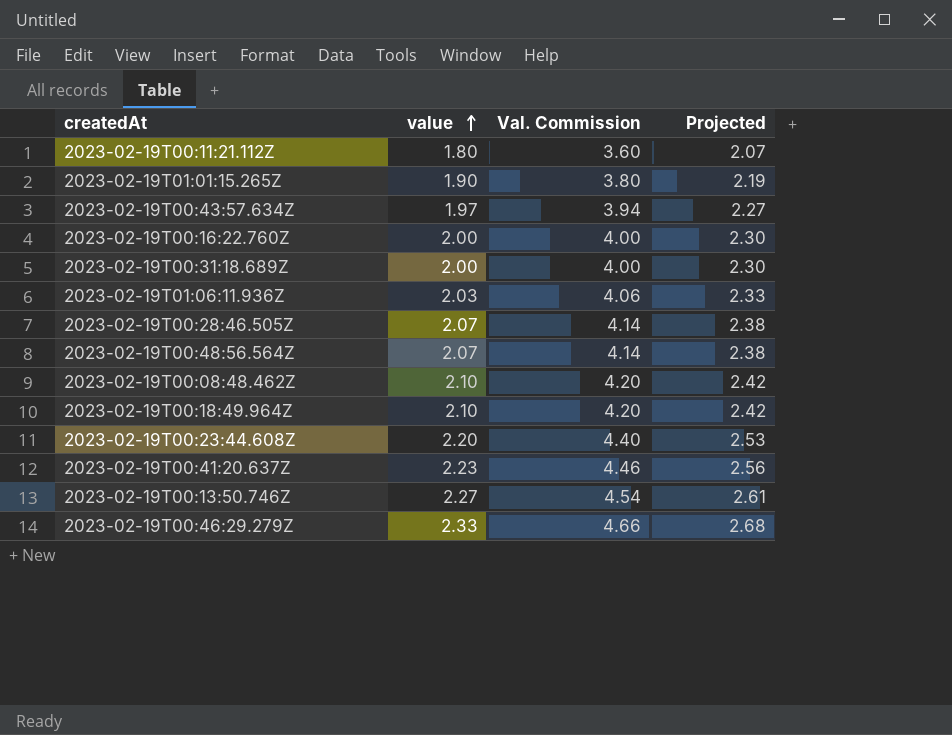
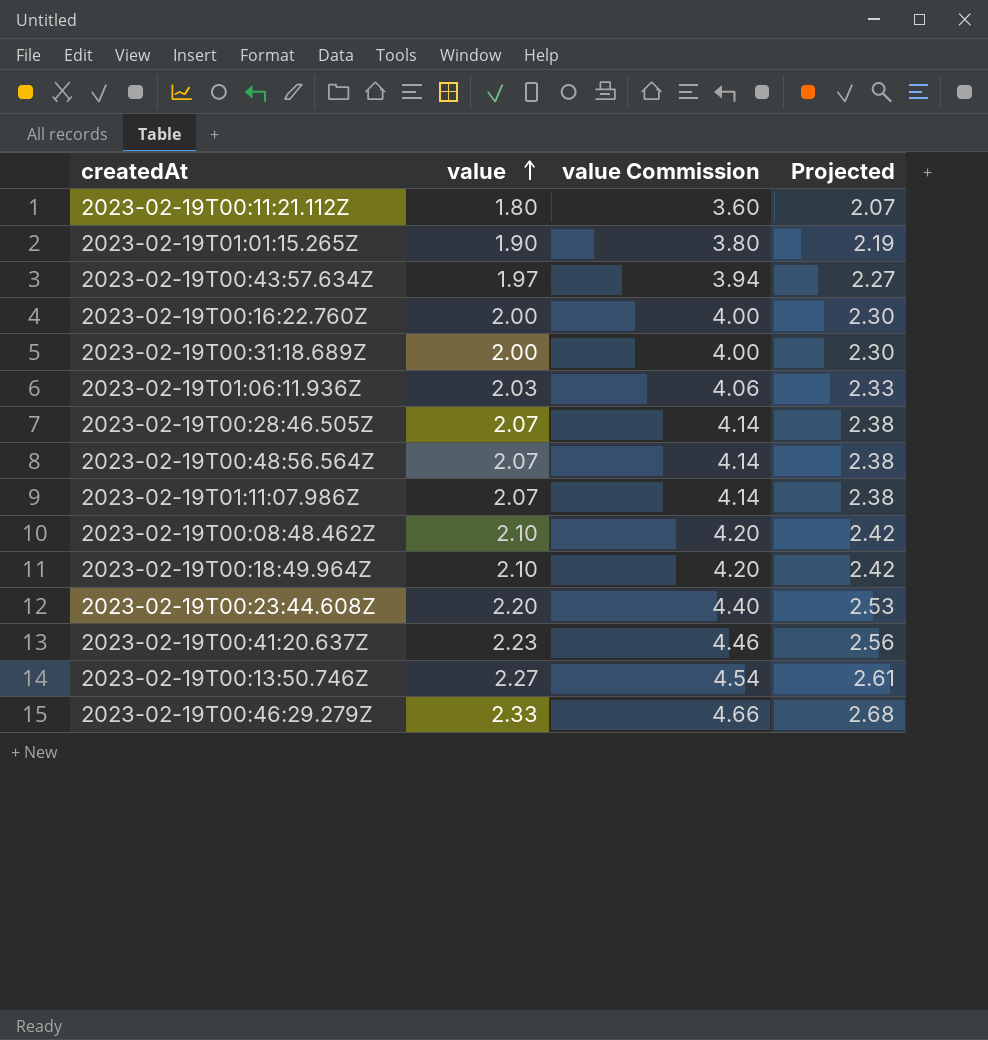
column name: Val. Commission -> value Commission
row 2023-02-19T01:11:07.986Z: none -> 2.07 | 4.14 | 2.38

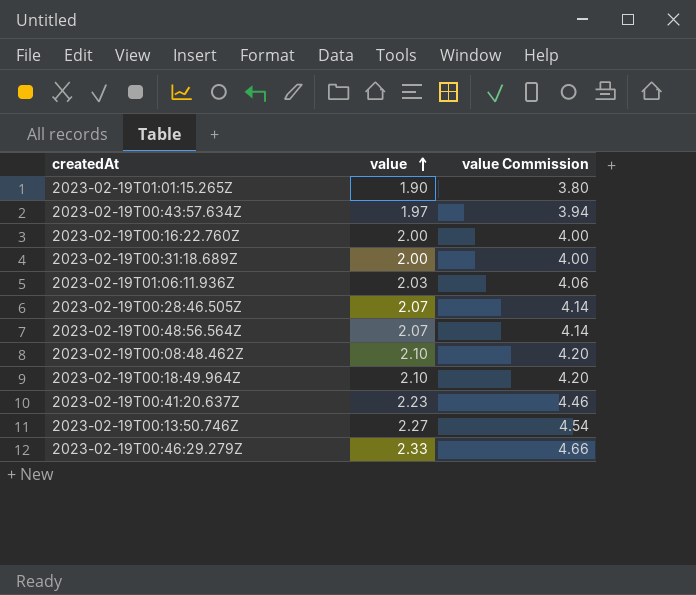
column Projected | formula: [value] * 1.15 -> none
row 2023-02-19T00:11:21.112Z: 1.80 | 3.60 | 2.07 -> none
row 2023-02-19T01:11:07.986Z: 2.07 | 4.14 | 2.38 -> none
row 2023-02-19T00:23:44.608Z: 2.20 | 4.40 | 2.53 -> none

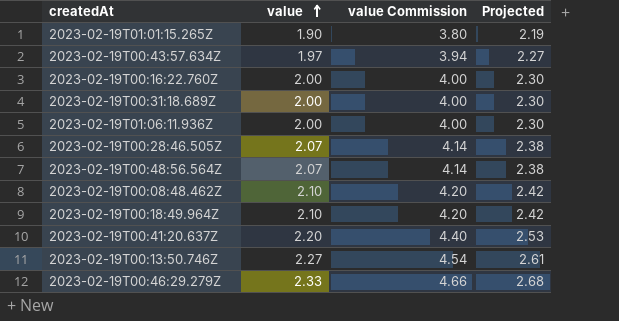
column Projected | formula: none -> [value] * 1.15
2023-02-19T01:06:11.936Z | value: 2.03 -> 2.00
2023-02-19T01:06:11.936Z | value Commission: 4.06 -> 4.00
2023-02-19T00:41:20.637Z | value: 2.23 -> 2.20
2023-02-19T00:41:20.637Z | value Commission: 4.46 -> 4.40

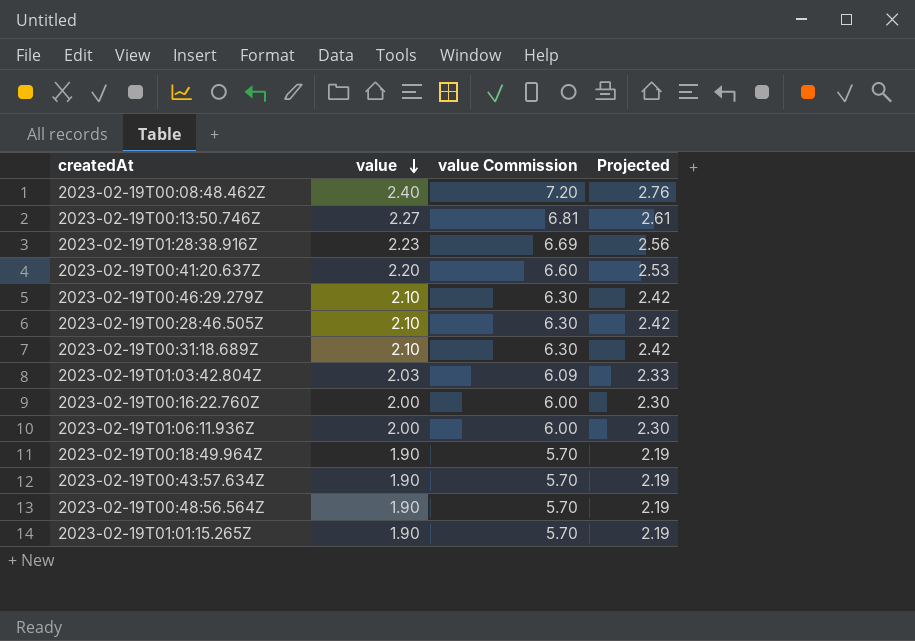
row order: value ascending -> value descending
column value Commission | formula: [value] * 2 -> [value] * 3
2023-02-19T00:08:48.462Z | value: 2.10 -> 2.40
2023-02-19T00:08:48.462Z | Projected: 2.42 -> 2.76
row 2023-02-19T01:28:38.916Z: none -> 2.23 | 6.69 | 2.56
2023-02-19T00:46:29.279Z | value: 2.33 -> 2.10
2023-02-19T00:46:29.279Z | Projected: 2.68 -> 2.42
2023-02-19T00:28:46.505Z | value: 2.07 -> 2.10
2023-02-19T00:28:46.505Z | Projected: 2.38 -> 2.42
2023-02-19T00:31:18.689Z | value: 2.00 -> 2.10
2023-02-19T00:31:18.689Z | Projected: 2.30 -> 2.42
row 2023-02-19T01:03:42.804Z: none -> 2.03 | 6.09 | 2.33
2023-02-19T00:18:49.964Z | value: 2.10 -> 1.90
2023-02-19T00:18:49.964Z | Projected: 2.42 -> 2.19
2023-02-19T00:43:57.634Z | value: 1.97 -> 1.90
2023-02-19T00:43:57.634Z | Projected: 2.27 -> 2.19
2023-02-19T00:48:56.564Z | value: 2.07 -> 1.90
2023-02-19T00:48:56.564Z | Projected: 2.38 -> 2.19

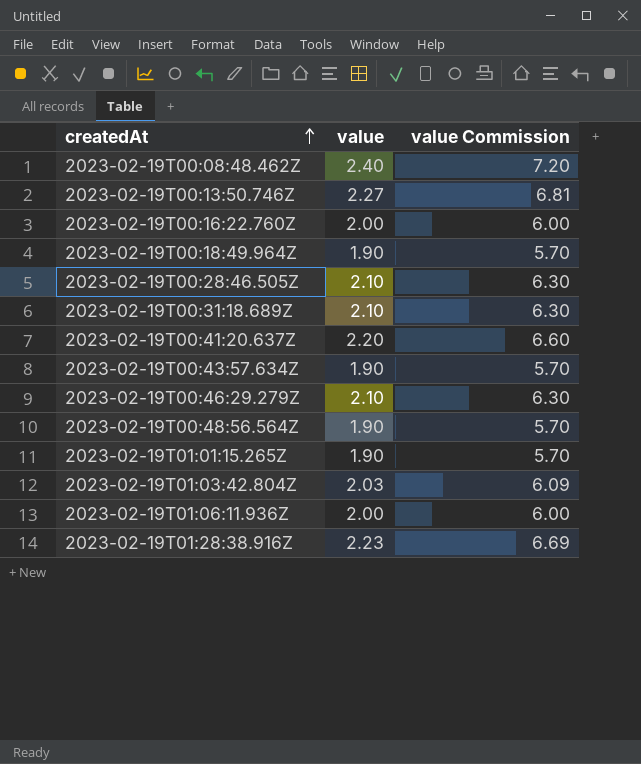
row order: value descending -> createdAt ascending
column Projected | formula: [value] * 1.15 -> none

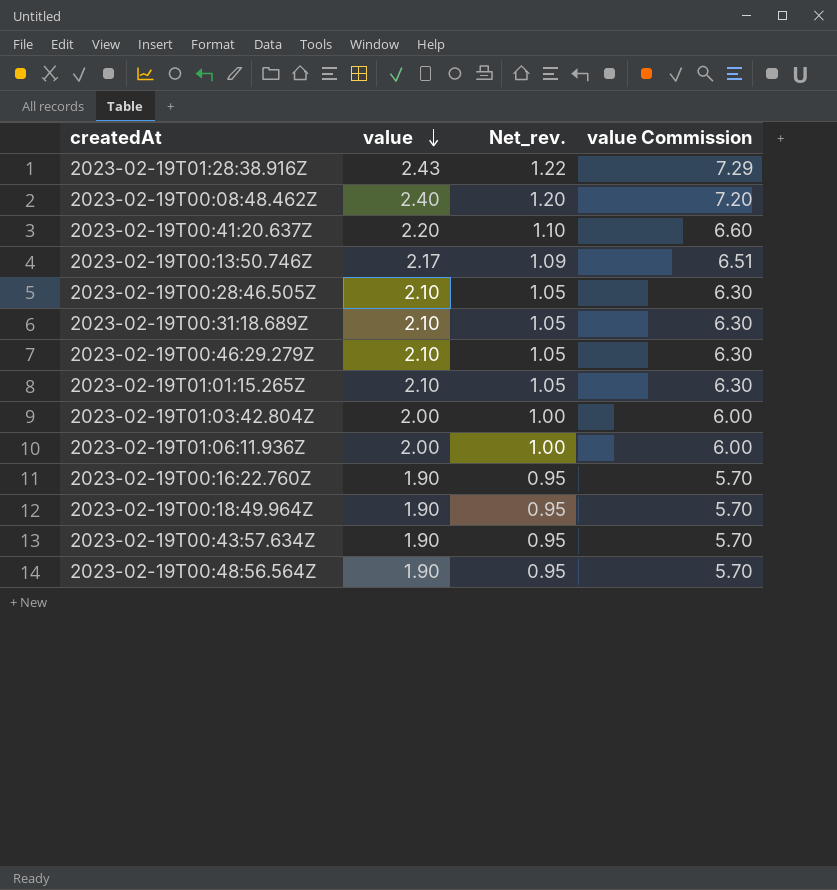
row order: createdAt ascending -> value descending
column Net_rev. | formula: none -> [value] * 0.5
2023-02-19T01:28:38.916Z | value: 2.23 -> 2.43
2023-02-19T01:28:38.916Z | value Commission: 6.69 -> 7.29
2023-02-19T00:13:50.746Z | value: 2.27 -> 2.17
2023-02-19T00:13:50.746Z | value Commission: 6.81 -> 6.51
2023-02-19T01:01:15.265Z | value: 1.90 -> 2.10
2023-02-19T01:01:15.265Z | value Commission: 5.70 -> 6.30
2023-02-19T01:03:42.804Z | value: 2.03 -> 2.00
2023-02-19T01:03:42.804Z | value Commission: 6.09 -> 6.00
2023-02-19T00:16:22.760Z | value: 2.00 -> 1.90
2023-02-19T00:16:22.760Z | value Commission: 6.00 -> 5.70

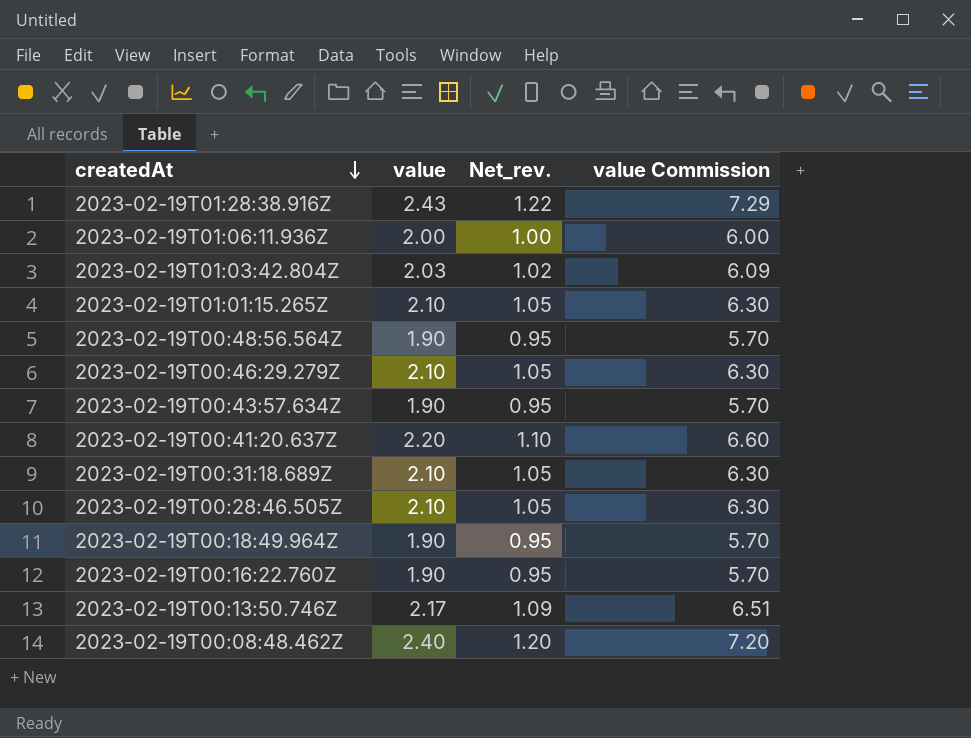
row order: value descending -> createdAt descending
2023-02-19T01:03:42.804Z | value: 2.00 -> 2.03
2023-02-19T01:03:42.804Z | Net_rev.: 1.00 -> 1.02
2023-02-19T01:03:42.804Z | value Commission: 6.00 -> 6.09

